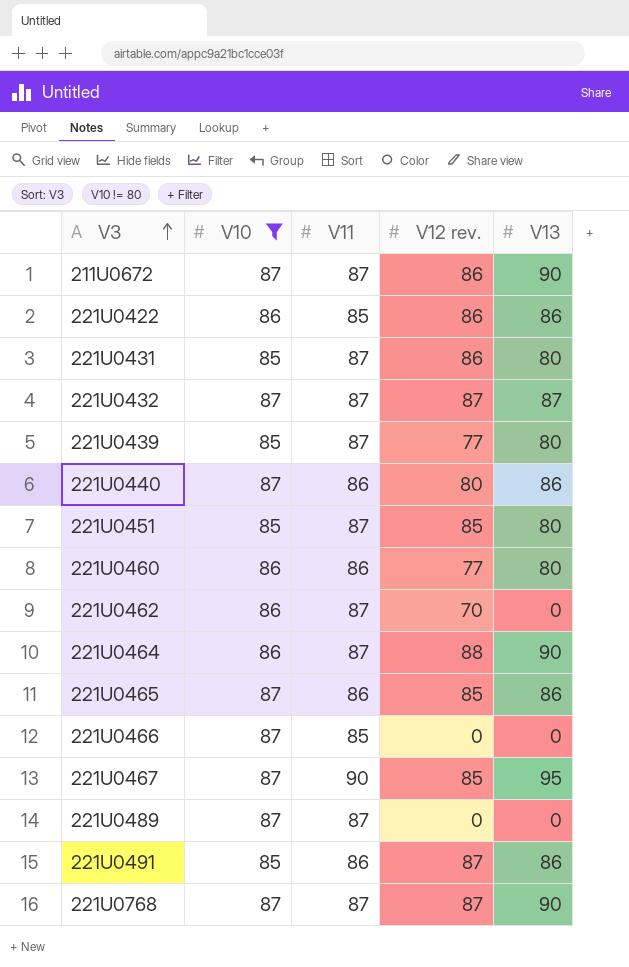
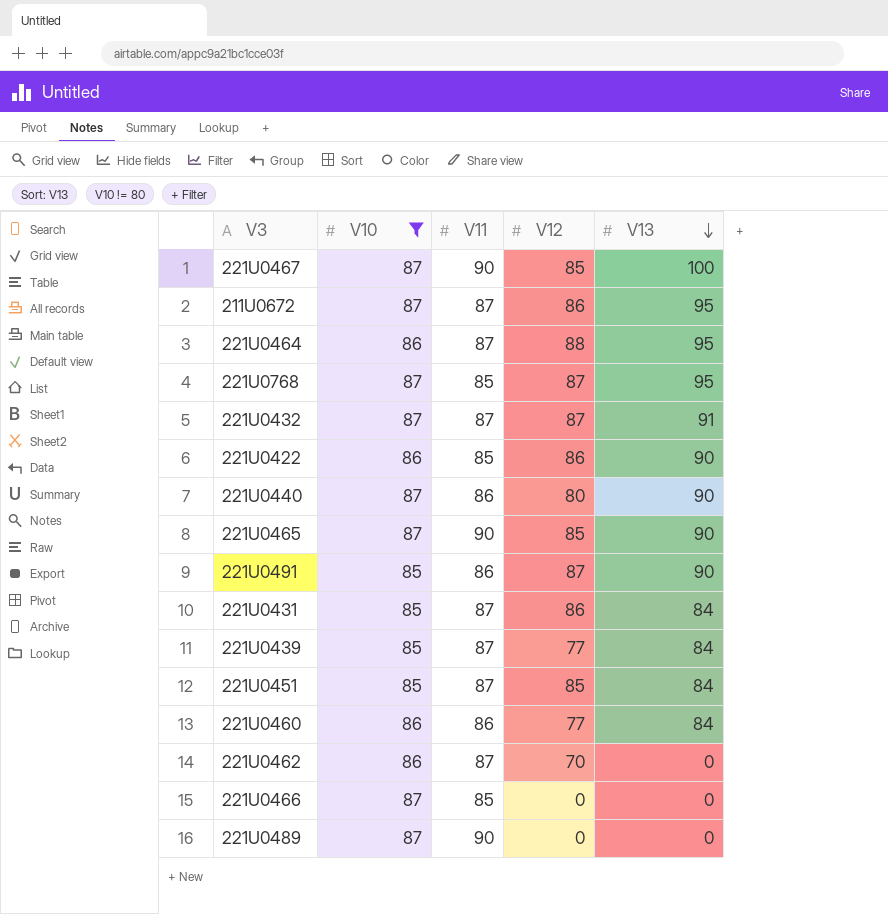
row order: V3 ascending -> V13 descending
column name: V12 rev. -> V12
221U0467 | V13: 95 -> 100
211U0672 | V13: 90 -> 95
221U0464 | V13: 90 -> 95
221U0768 | V11: 87 -> 85
221U0768 | V13: 90 -> 95
221U0432 | V13: 87 -> 91
221U0422 | V13: 86 -> 90
221U0440 | V13: 86 -> 90
221U0465 | V11: 86 -> 90
221U0465 | V13: 86 -> 90
221U0491 | V13: 86 -> 90
221U0431 | V13: 80 -> 84
221U0439 | V13: 80 -> 84
221U0451 | V13: 80 -> 84
221U0460 | V13: 80 -> 84
221U0489 | V11: 87 -> 90

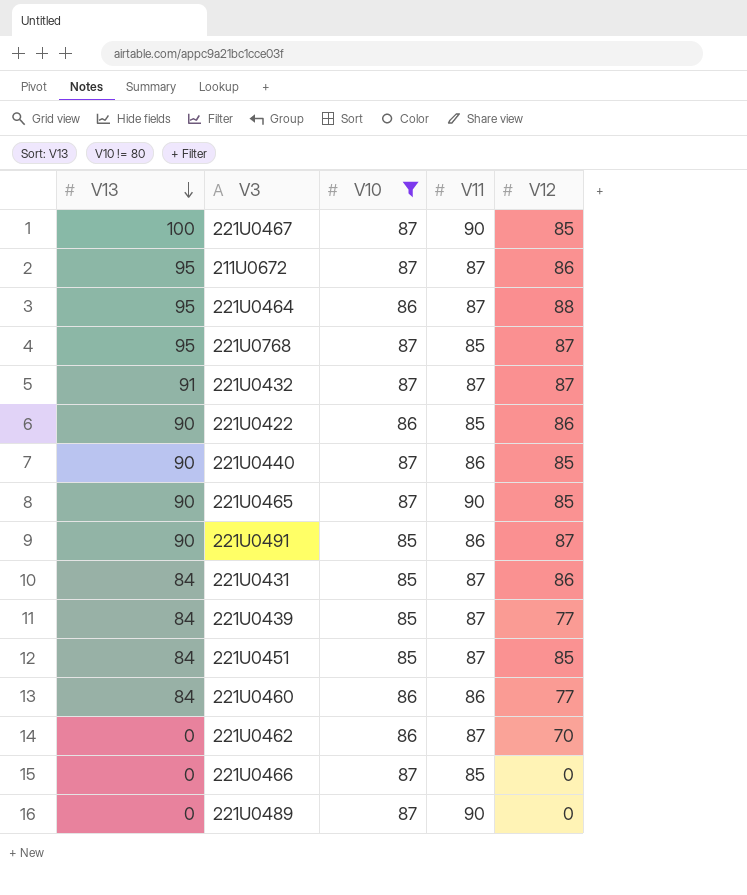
column V13 | position: 5 -> 1
221U0440 | V12: 80 -> 85

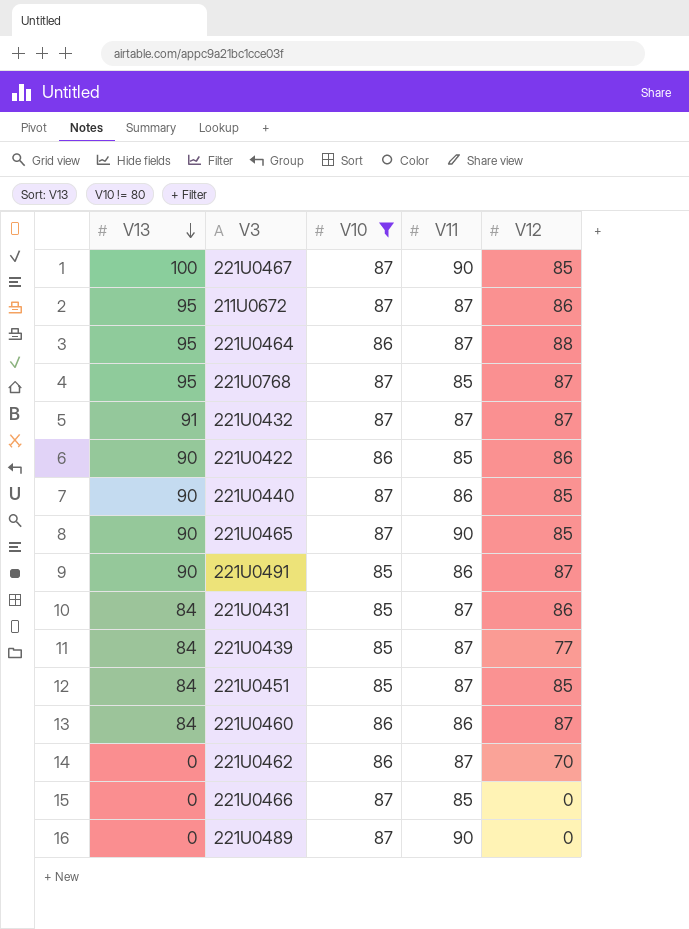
221U0460 | V12: 77 -> 87

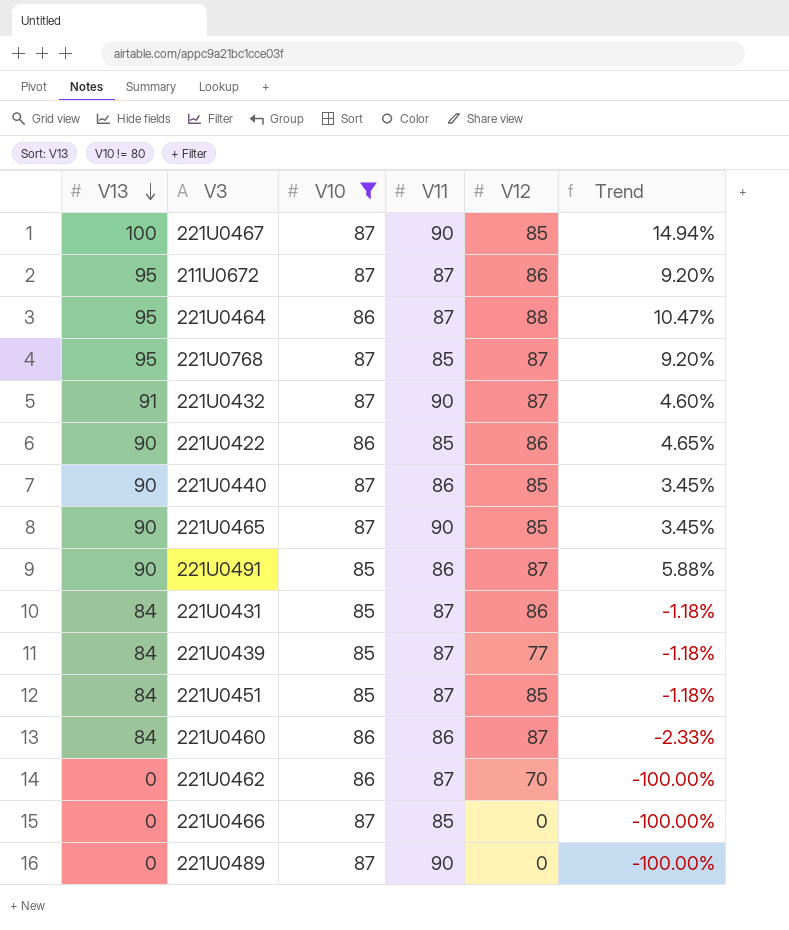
column Trend | formula: none -> ([V13] - [V10]) / [V10]
221U0432 | V11: 87 -> 90

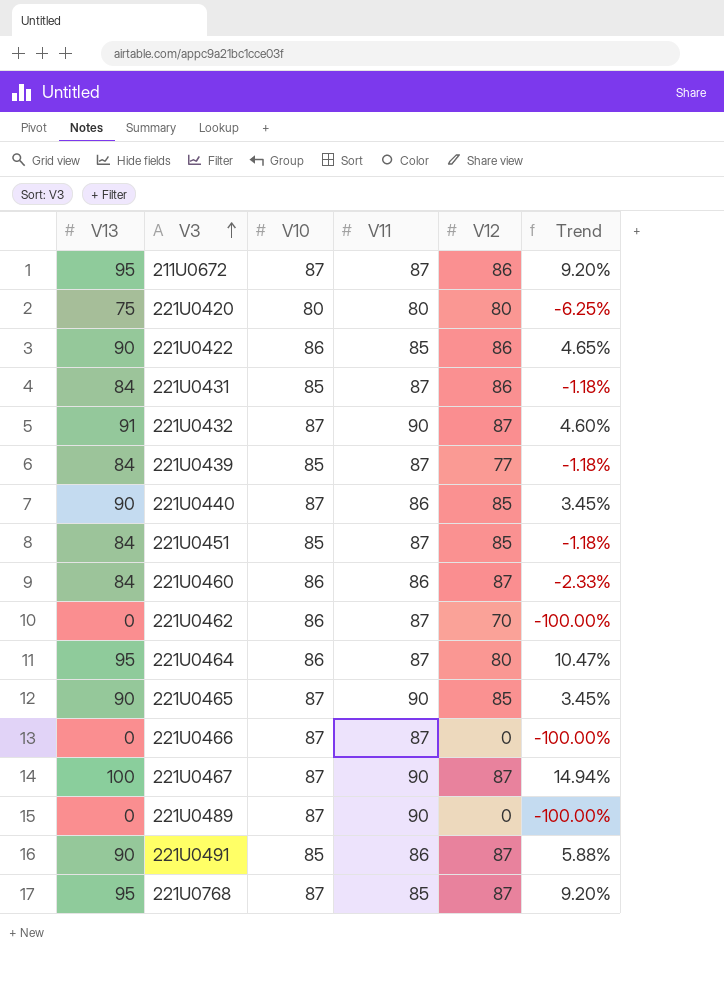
filter: V10 != 80 -> none
row order: V13 descending -> V3 ascending
221U0464 | V12: 88 -> 80
221U0466 | V11: 85 -> 87
221U0467 | V12: 85 -> 87

